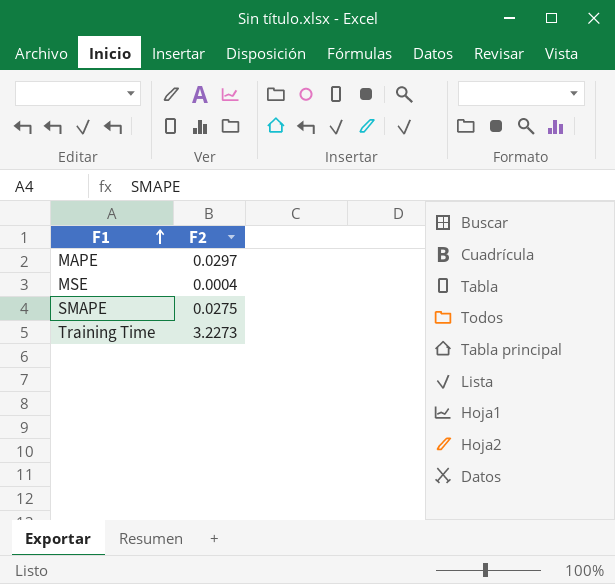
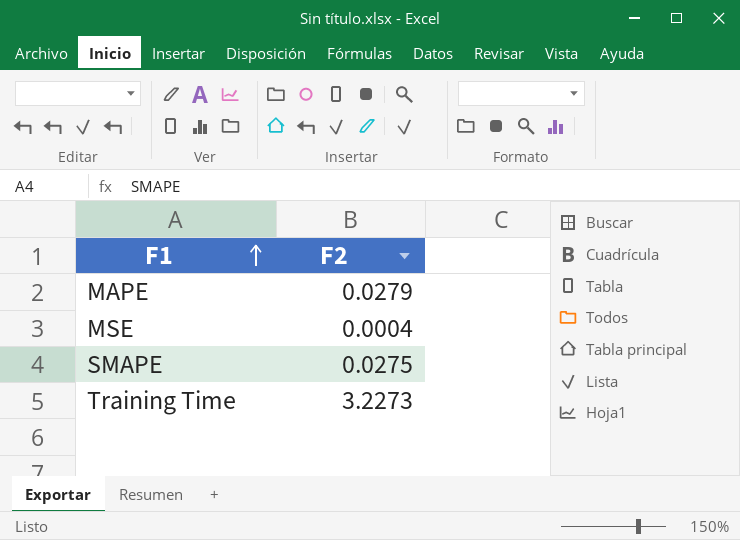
MAPE | F2: 0.0297 -> 0.0279

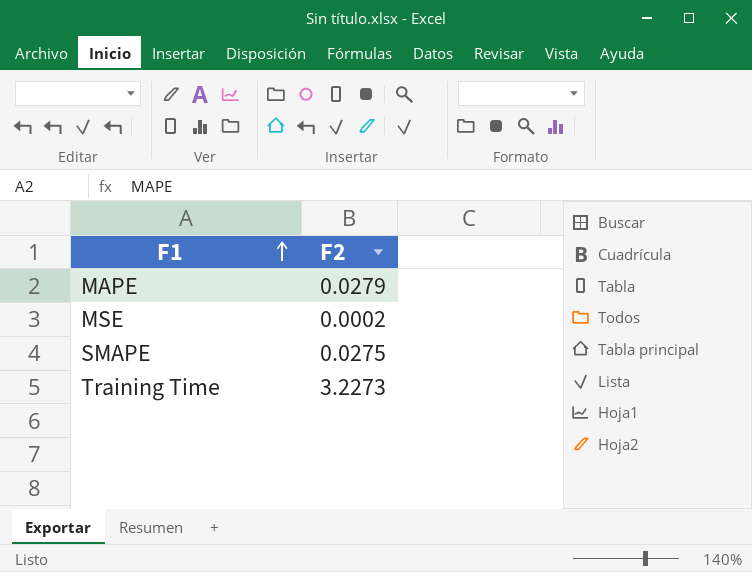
MSE | F2: 0.0004 -> 0.0002

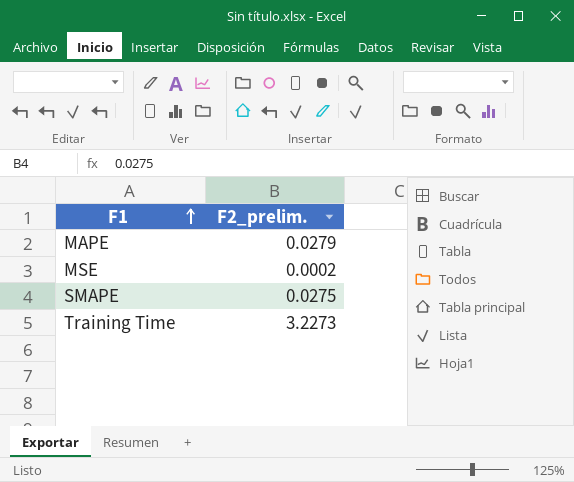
column name: F2 -> F2_prelim.

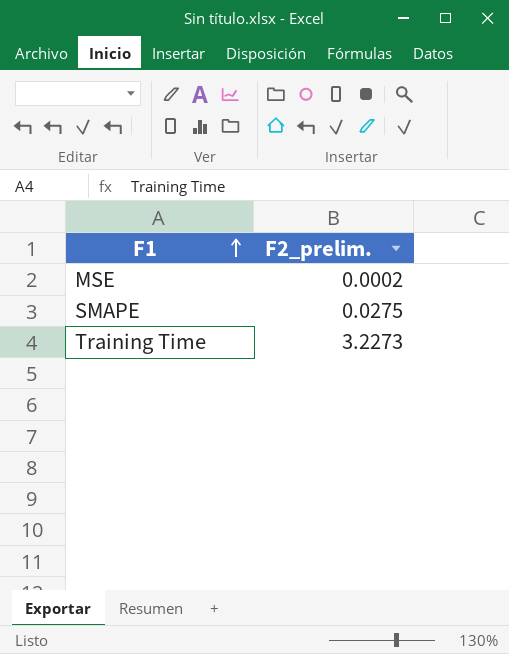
row MAPE: 0.0279 -> none

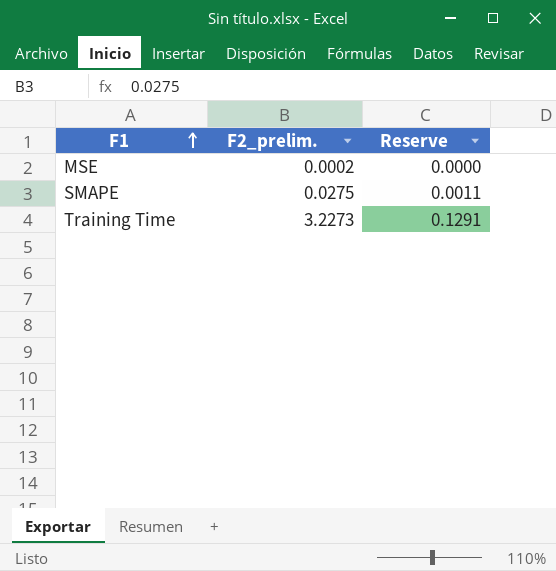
column Reserve | formula: none -> [F2_prelim.] * 0.04

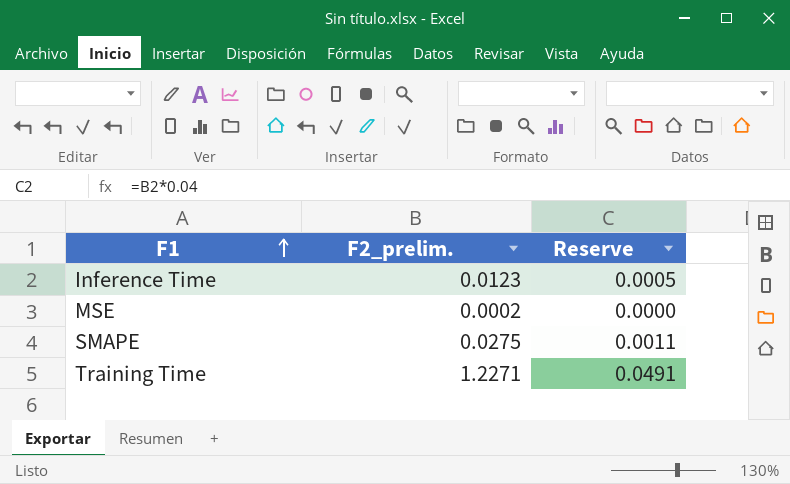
row Inference Time: none -> 0.0123 | 0.0005
Training Time | F2_prelim.: 3.2273 -> 1.2271
Training Time | Reserve: 0.1291 -> 0.0491

